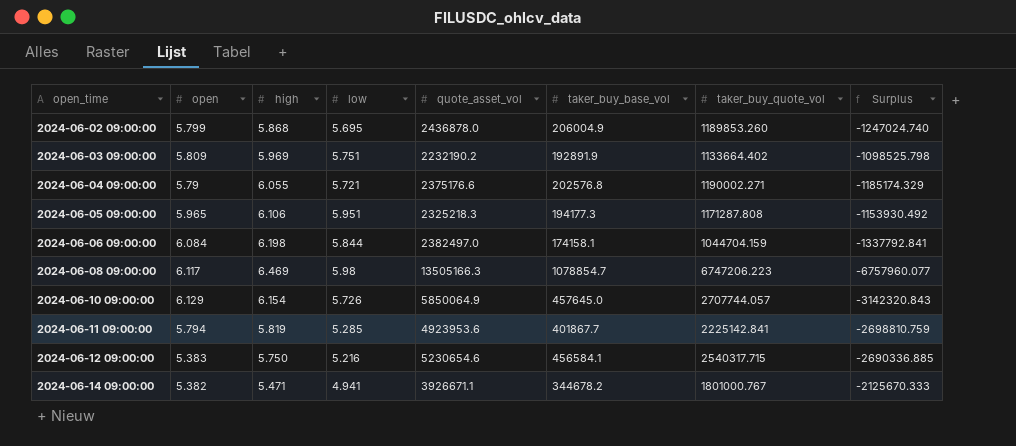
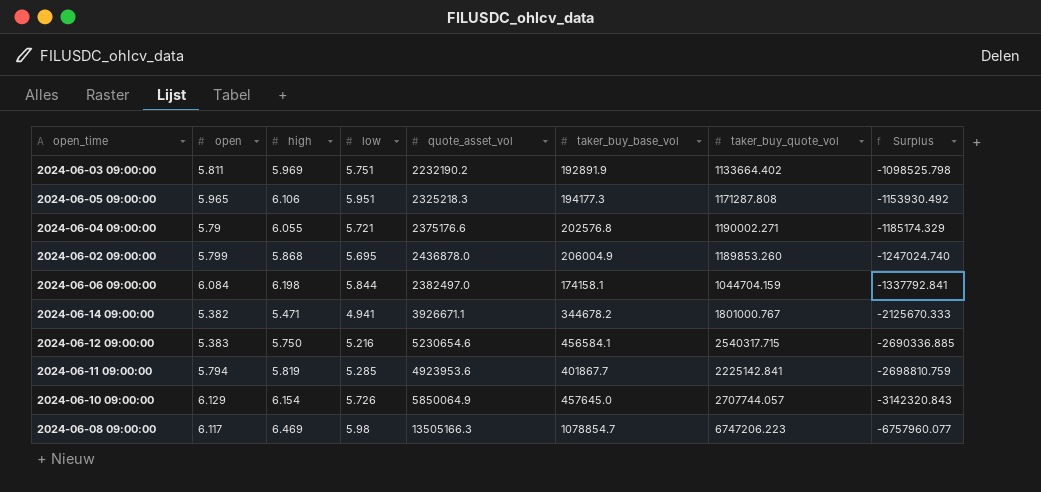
row order: open_time ascending -> Surplus descending
2024-06-03 09:00:00 | open: 5.809 -> 5.811

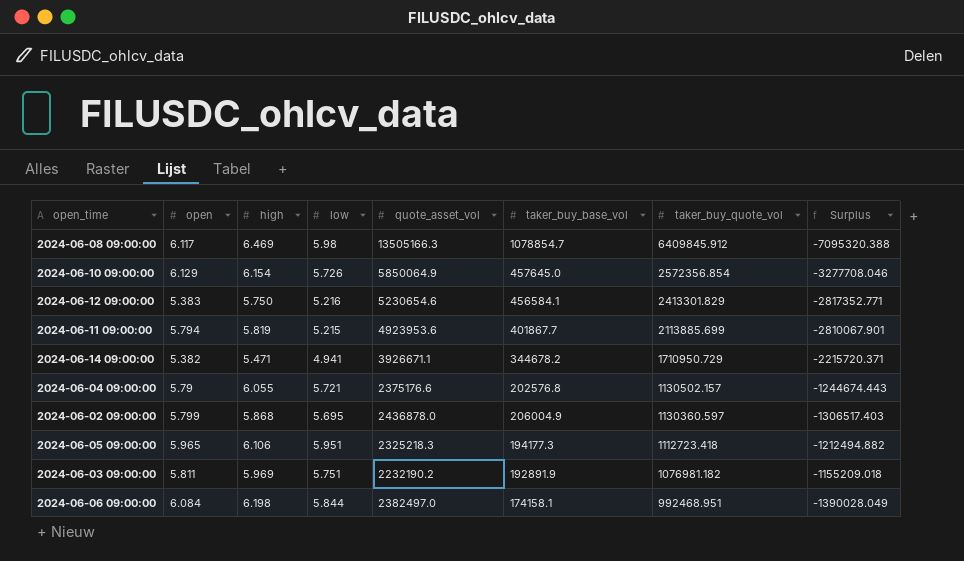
row order: Surplus descending -> taker_buy_quote_vol descending
2024-06-08 09:00:00 | taker_buy_quote_vol: 6747206.223 -> 6409845.912
2024-06-08 09:00:00 | Surplus: -6757960.077 -> -7095320.388
2024-06-10 09:00:00 | taker_buy_quote_vol: 2707744.057 -> 2572356.854
2024-06-10 09:00:00 | Surplus: -3142320.843 -> -3277708.046
2024-06-12 09:00:00 | taker_buy_quote_vol: 2540317.715 -> 2413301.829
2024-06-12 09:00:00 | Surplus: -2690336.885 -> -2817352.771
2024-06-11 09:00:00 | low: 5.285 -> 5.215
2024-06-11 09:00:00 | taker_buy_quote_vol: 2225142.841 -> 2113885.699
2024-06-11 09:00:00 | Surplus: -2698810.759 -> -2810067.901
2024-06-14 09:00:00 | taker_buy_quote_vol: 1801000.767 -> 1710950.729
2024-06-14 09:00:00 | Surplus: -2125670.333 -> -2215720.371
2024-06-04 09:00:00 | taker_buy_quote_vol: 1190002.271 -> 1130502.157
2024-06-04 09:00:00 | Surplus: -1185174.329 -> -1244674.443
2024-06-02 09:00:00 | taker_buy_quote_vol: 1189853.260 -> 1130360.597
2024-06-02 09:00:00 | Surplus: -1247024.740 -> -1306517.403
2024-06-05 09:00:00 | taker_buy_quote_vol: 1171287.808 -> 1112723.418
2024-06-05 09:00:00 | Surplus: -1153930.492 -> -1212494.882
2024-06-03 09:00:00 | taker_buy_quote_vol: 1133664.402 -> 1076981.182
2024-06-03 09:00:00 | Surplus: -1098525.798 -> -1155209.018
2024-06-06 09:00:00 | taker_buy_quote_vol: 1044704.159 -> 992468.951
2024-06-06 09:00:00 | Surplus: -1337792.841 -> -1390028.049

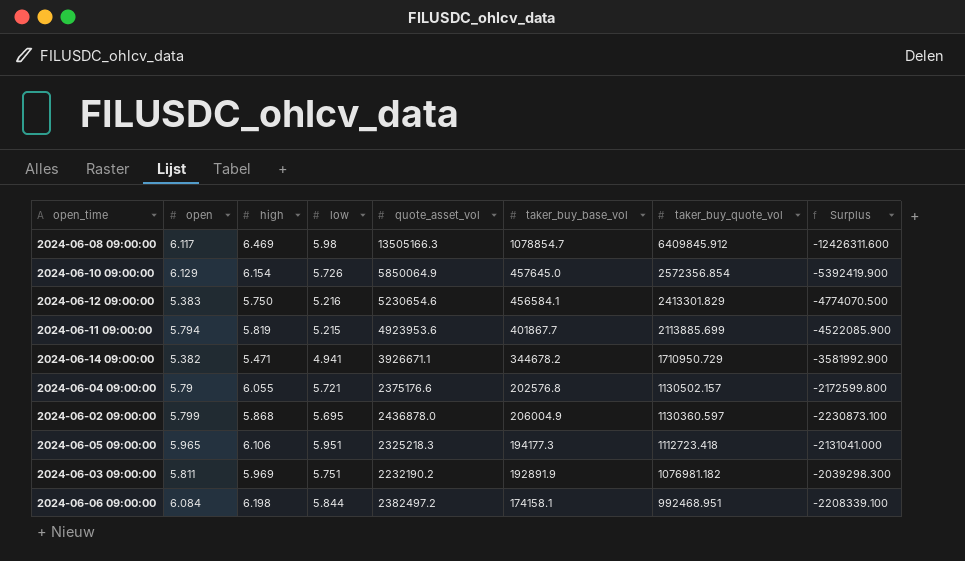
column Surplus | formula: [taker_buy_quote_vol] - [quote_asset_vol] -> [taker_buy_base_vol] - [quote_asset_vol]
2024-06-06 09:00:00 | quote_asset_vol: 2382497.0 -> 2382497.2

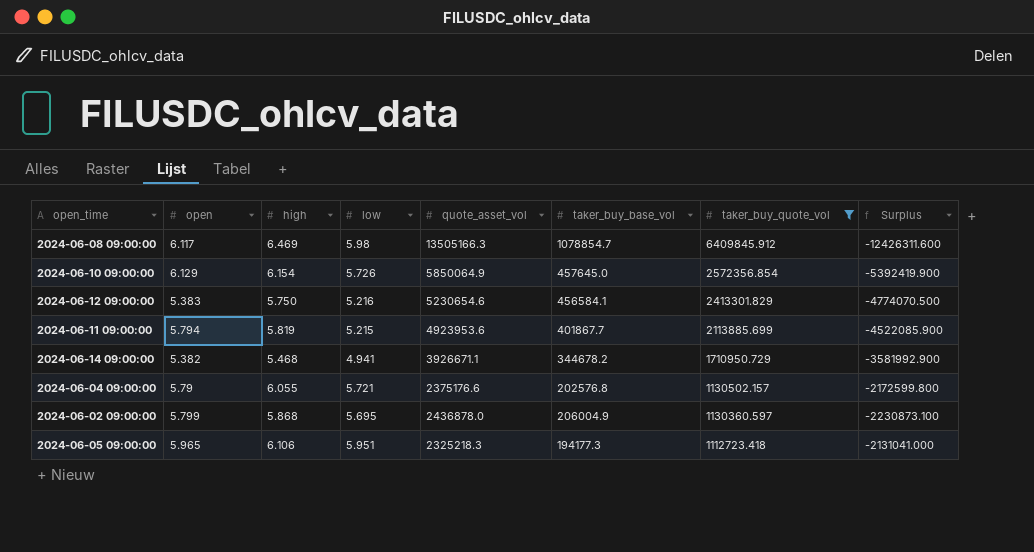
filter: none -> taker_buy_quote_vol >= 1112723.418
2024-06-14 09:00:00 | high: 5.471 -> 5.468

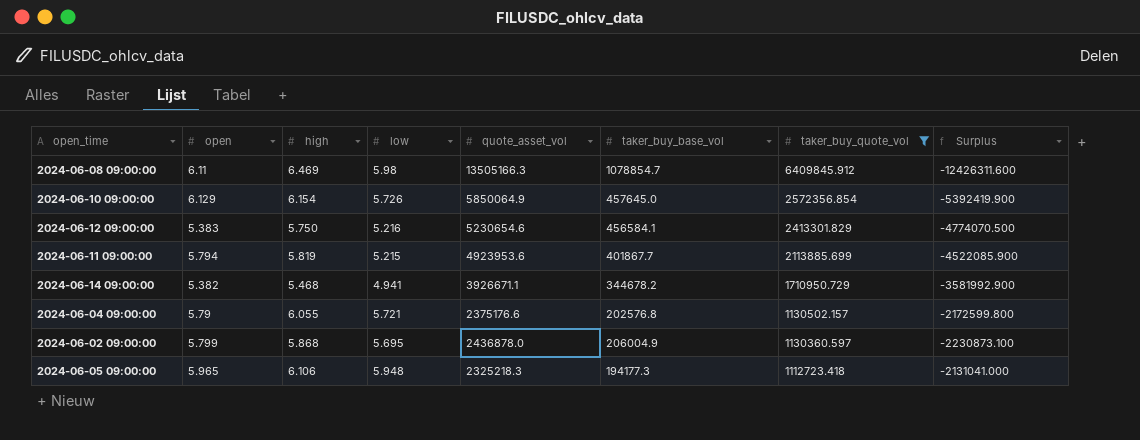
2024-06-08 09:00:00 | open: 6.117 -> 6.11
2024-06-05 09:00:00 | low: 5.951 -> 5.948

